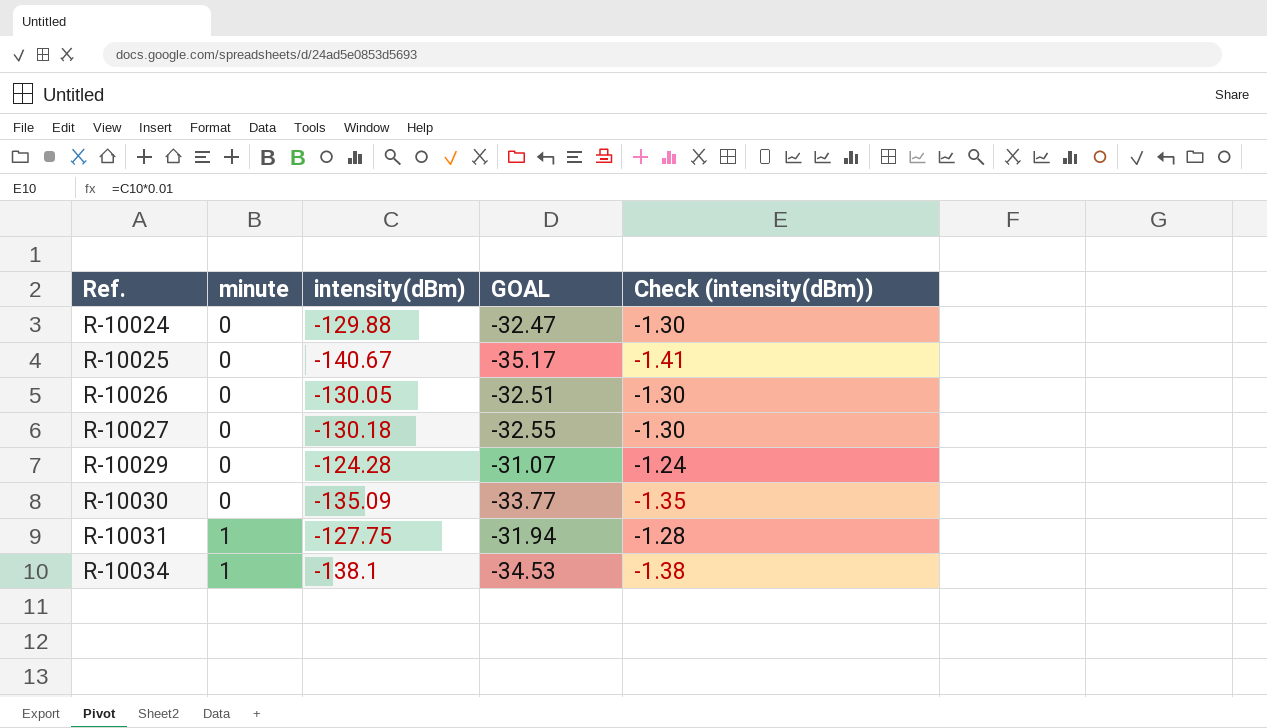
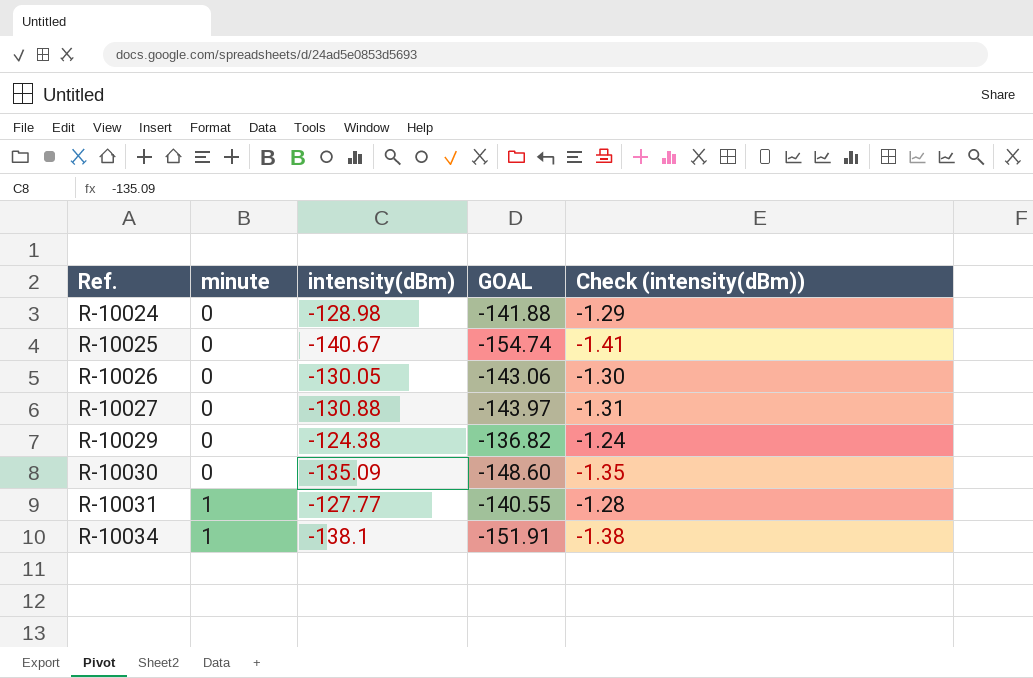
column GOAL | formula: [intensity(dBm)] * 0.25 -> [intensity(dBm)] * 1.1
R-10024 | intensity(dBm): -129.88 -> -128.98
R-10024 | Check (intensity(dBm)): -1.30 -> -1.29
R-10027 | intensity(dBm): -130.18 -> -130.88
R-10027 | Check (intensity(dBm)): -1.30 -> -1.31
R-10029 | intensity(dBm): -124.28 -> -124.38
R-10031 | intensity(dBm): -127.75 -> -127.77

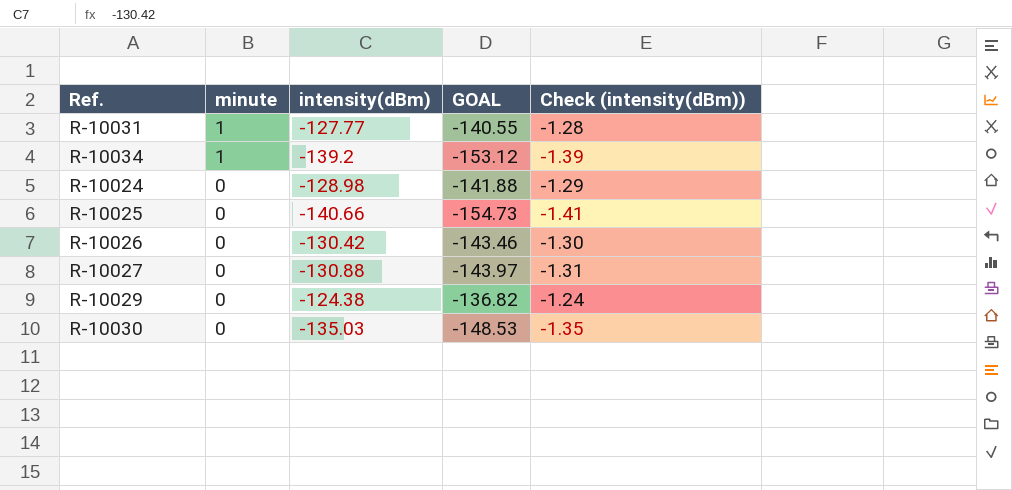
row order: Ref. ascending -> minute descending
R-10034 | intensity(dBm): -138.1 -> -139.2
R-10034 | GOAL: -151.91 -> -153.12
R-10034 | Check (intensity(dBm)): -1.38 -> -1.39
R-10025 | intensity(dBm): -140.67 -> -140.66
R-10025 | GOAL: -154.74 -> -154.73
R-10026 | intensity(dBm): -130.05 -> -130.42
R-10026 | GOAL: -143.06 -> -143.46
R-10030 | intensity(dBm): -135.09 -> -135.03
R-10030 | GOAL: -148.60 -> -148.53

